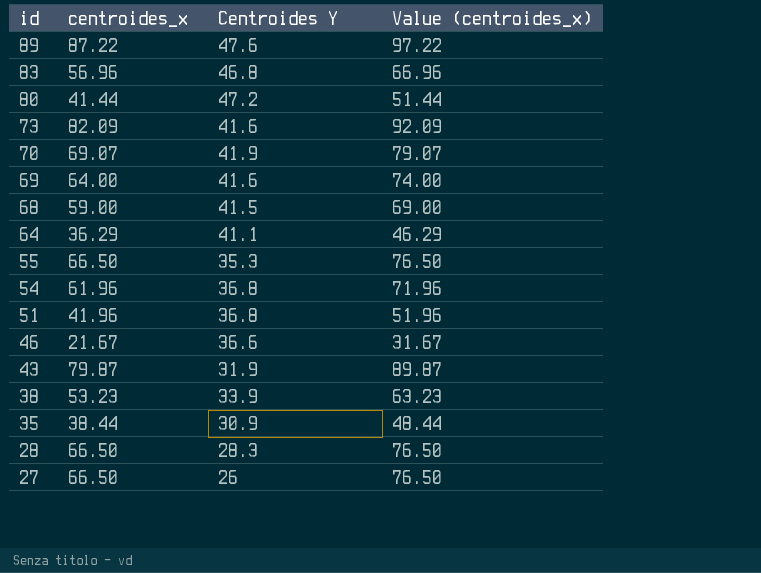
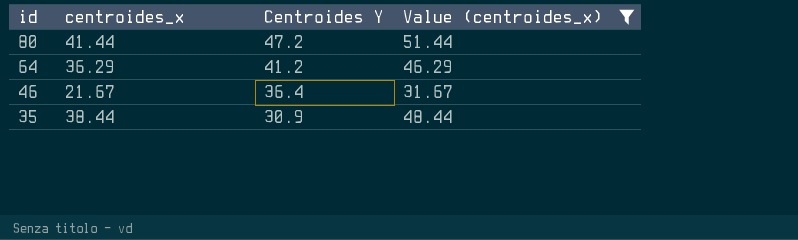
filter: none -> Value (centroides_x) <= 51.44
64 | Centroides Y: 41.1 -> 41.2
46 | Centroides Y: 36.6 -> 36.4

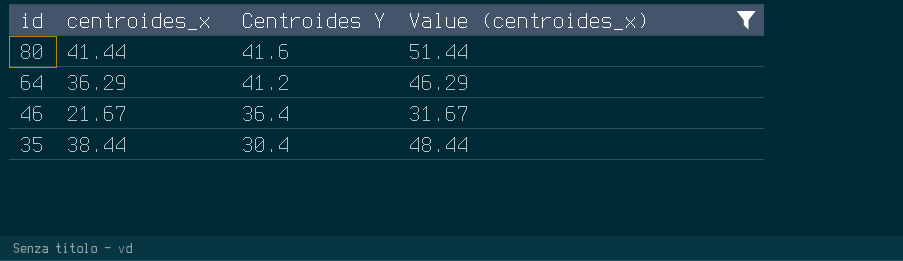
80 | Centroides Y: 47.2 -> 41.6
35 | Centroides Y: 30.9 -> 30.4

